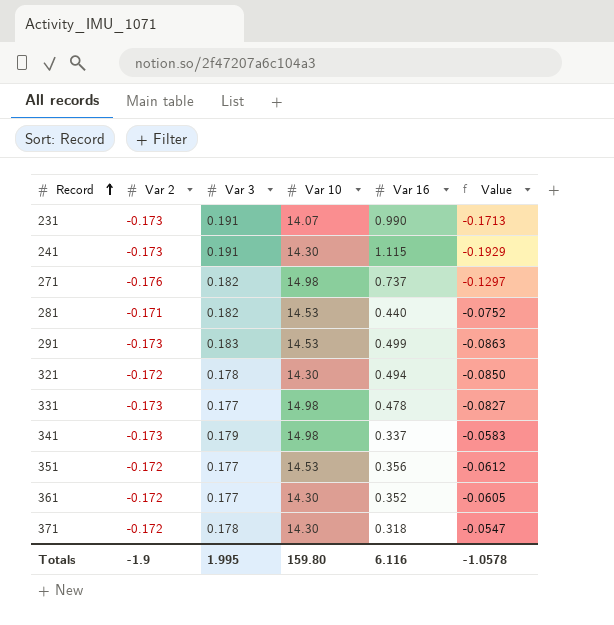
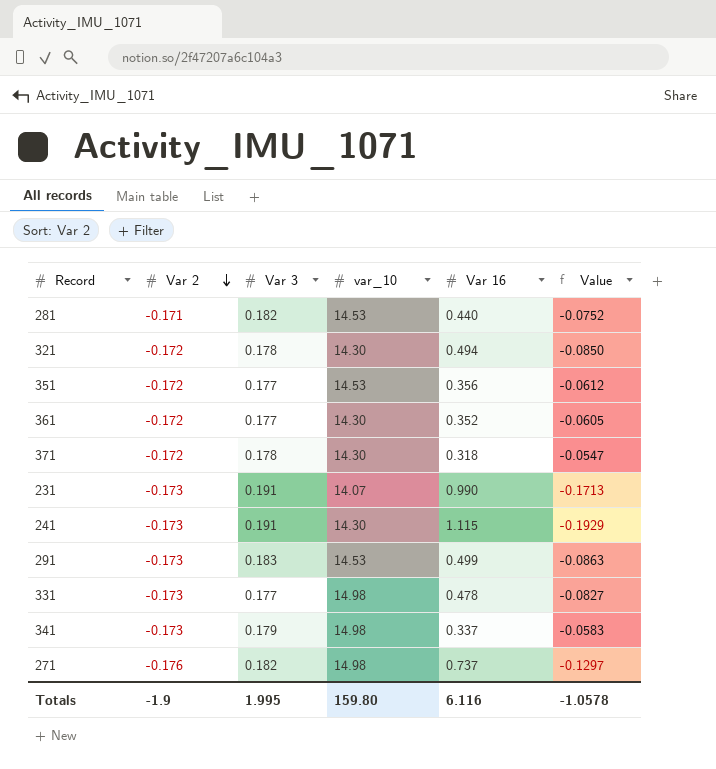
row order: Record ascending -> Var 2 descending
column name: Var 10 -> var_10

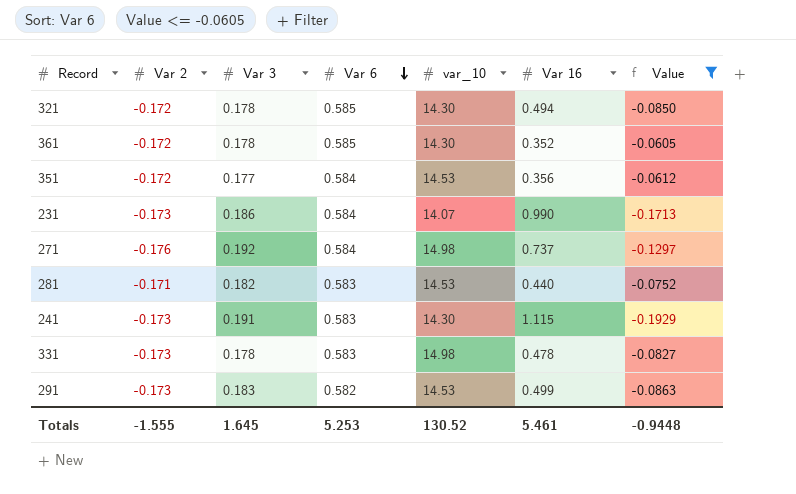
filter: none -> Value <= -0.0605
row order: Var 2 descending -> Var 6 descending
column Var 6 | position: none -> 4
361 | Var 3: 0.177 -> 0.178
231 | Var 3: 0.191 -> 0.186
271 | Var 3: 0.182 -> 0.192
331 | Var 3: 0.177 -> 0.178
Totals | Var 2: -1.9 -> -1.555
Totals | Var 3: 1.995 -> 1.645
Totals | var_10: 159.80 -> 130.52
Totals | Var 16: 6.116 -> 5.461
Totals | Value: -1.0578 -> -0.9448

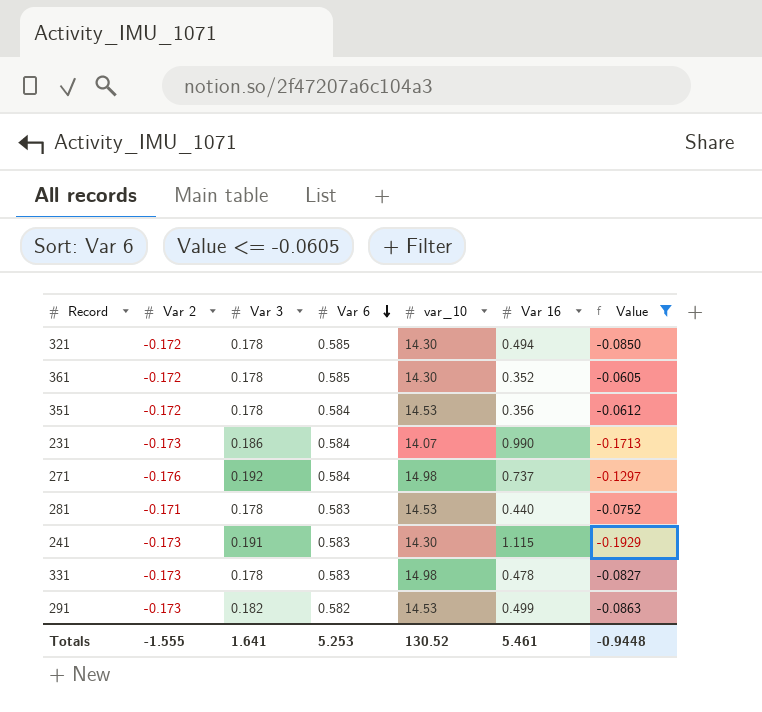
351 | Var 3: 0.177 -> 0.178
281 | Var 3: 0.182 -> 0.178
291 | Var 3: 0.183 -> 0.182
Totals | Var 3: 1.645 -> 1.641

